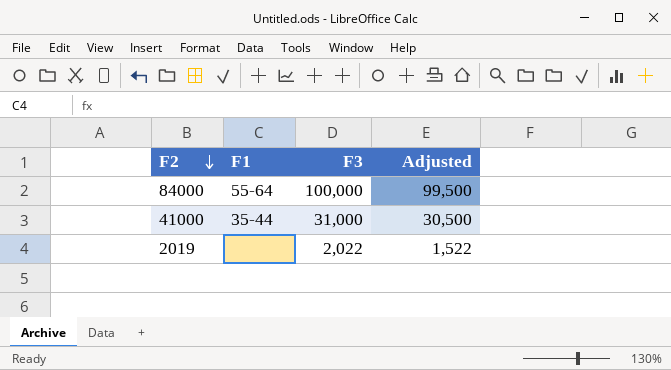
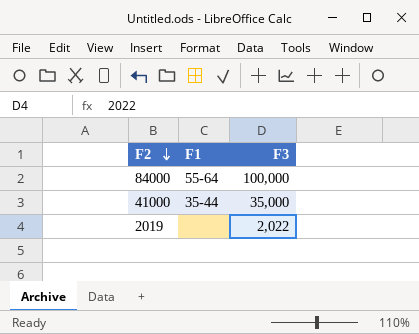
column Adjusted | formula: [F3] - 500 -> none
41000 | F3: 31,000 -> 35,000

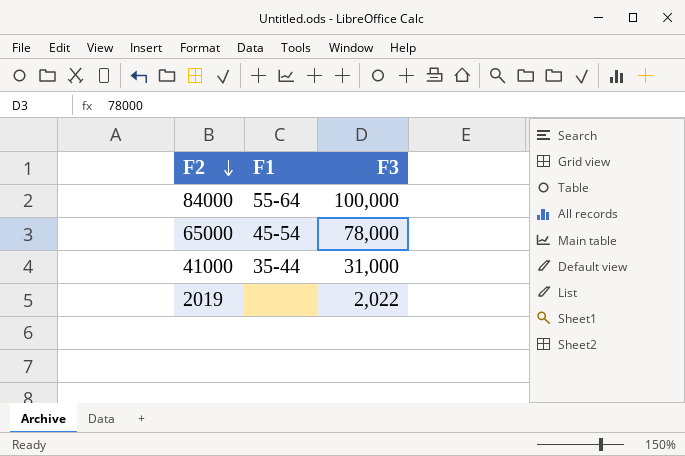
row 65000: none -> 45-54 | 78,000
41000 | F3: 35,000 -> 31,000

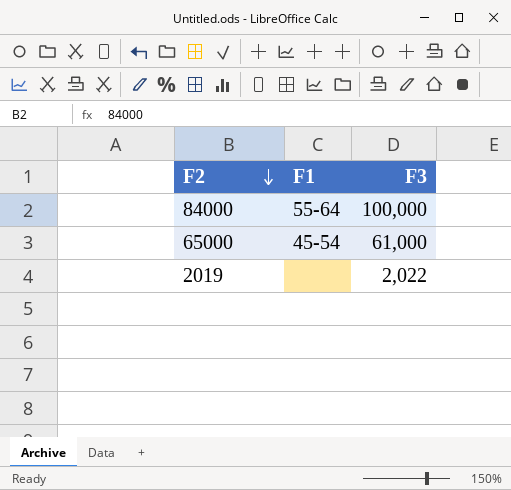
row 41000: 35-44 | 31,000 -> none
65000 | F3: 78,000 -> 61,000

